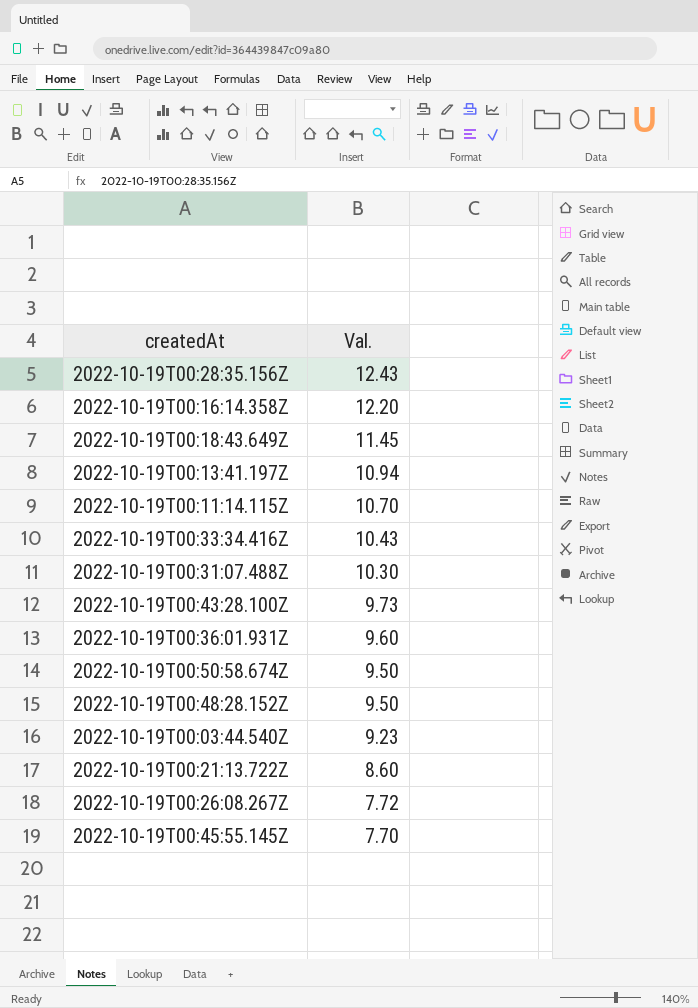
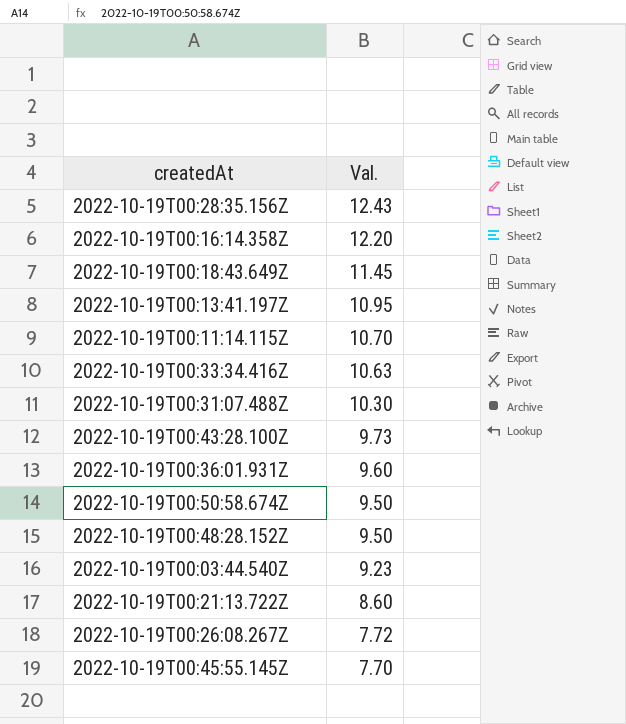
2022-10-19T00:13:41.197Z | Val.: 10.94 -> 10.95
2022-10-19T00:33:34.416Z | Val.: 10.43 -> 10.63

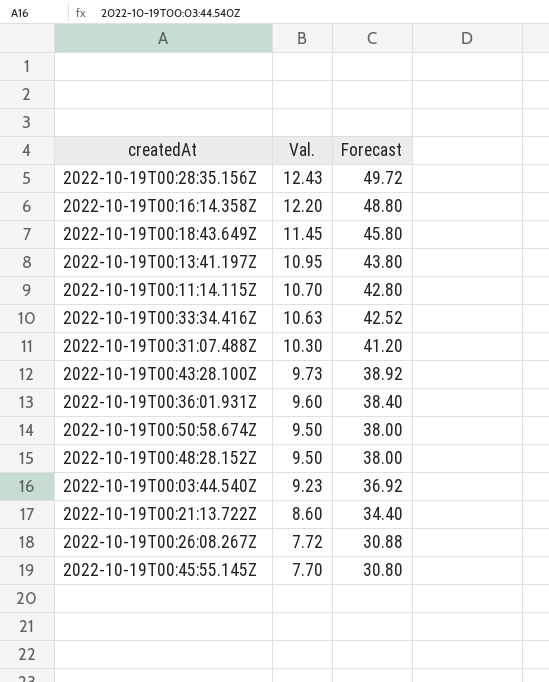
column Forecast | formula: none -> [Val.] * 4

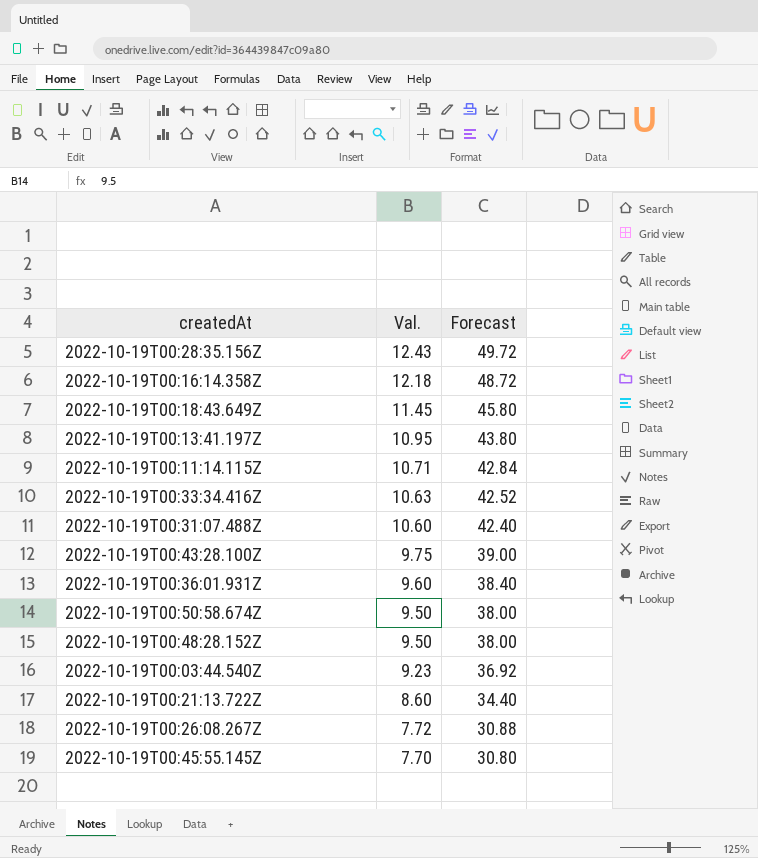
2022-10-19T00:16:14.358Z | Val.: 12.20 -> 12.18
2022-10-19T00:16:14.358Z | Forecast: 48.80 -> 48.72
2022-10-19T00:11:14.115Z | Val.: 10.70 -> 10.71
2022-10-19T00:11:14.115Z | Forecast: 42.80 -> 42.84
2022-10-19T00:31:07.488Z | Val.: 10.30 -> 10.60
2022-10-19T00:31:07.488Z | Forecast: 41.20 -> 42.40
2022-10-19T00:43:28.100Z | Val.: 9.73 -> 9.75
2022-10-19T00:43:28.100Z | Forecast: 38.92 -> 39.00

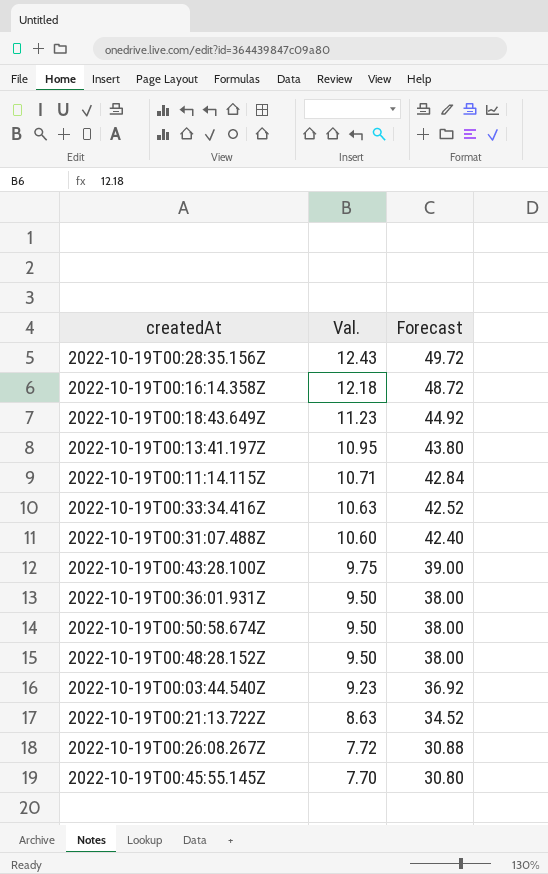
2022-10-19T00:18:43.649Z | Val.: 11.45 -> 11.23
2022-10-19T00:18:43.649Z | Forecast: 45.80 -> 44.92
2022-10-19T00:36:01.931Z | Val.: 9.60 -> 9.50
2022-10-19T00:36:01.931Z | Forecast: 38.40 -> 38.00
2022-10-19T00:21:13.722Z | Val.: 8.60 -> 8.63
2022-10-19T00:21:13.722Z | Forecast: 34.40 -> 34.52

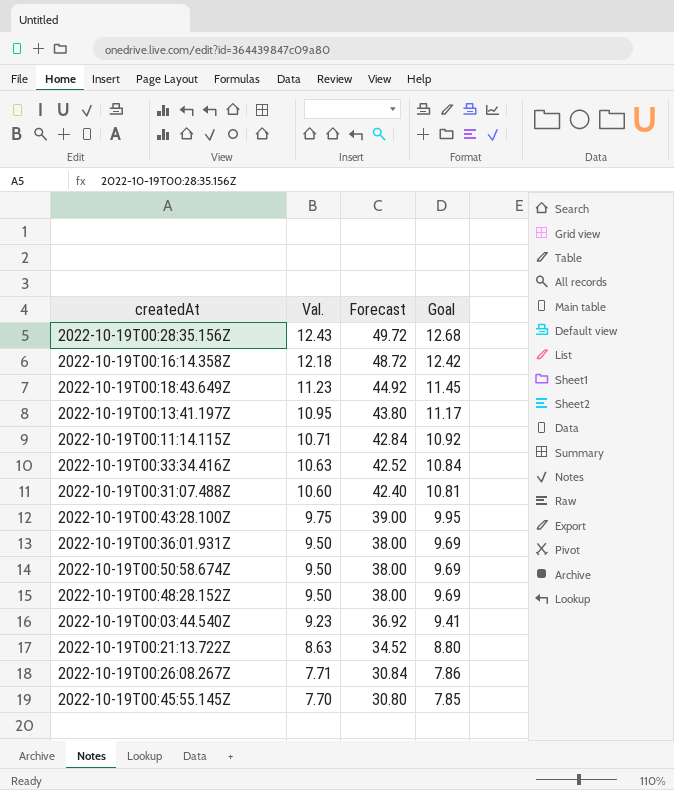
column Goal | formula: none -> [Val.] * 1.02
2022-10-19T00:26:08.267Z | Val.: 7.72 -> 7.71
2022-10-19T00:26:08.267Z | Forecast: 30.88 -> 30.84

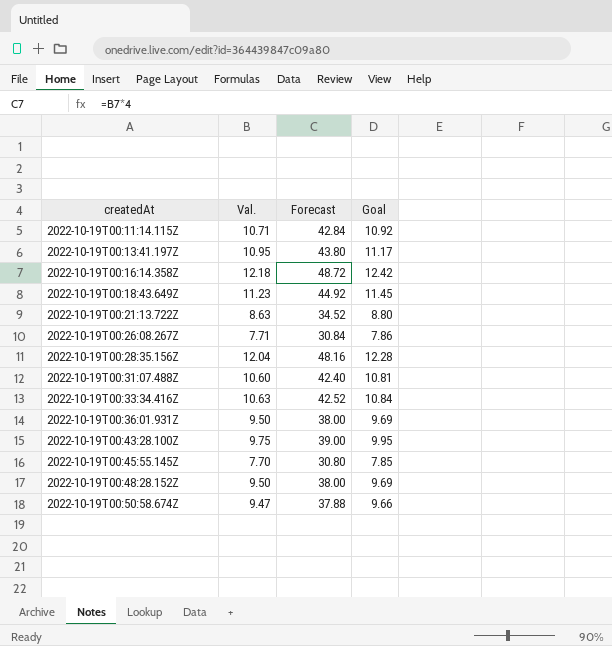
row order: Val. descending -> createdAt ascending
row 2022-10-19T00:03:44.540Z: 9.23 | 36.92 | 9.41 -> none
2022-10-19T00:28:35.156Z | Val.: 12.43 -> 12.04
2022-10-19T00:28:35.156Z | Forecast: 49.72 -> 48.16
2022-10-19T00:28:35.156Z | Goal: 12.68 -> 12.28
2022-10-19T00:50:58.674Z | Val.: 9.50 -> 9.47
2022-10-19T00:50:58.674Z | Forecast: 38.00 -> 37.88
2022-10-19T00:50:58.674Z | Goal: 9.69 -> 9.66

